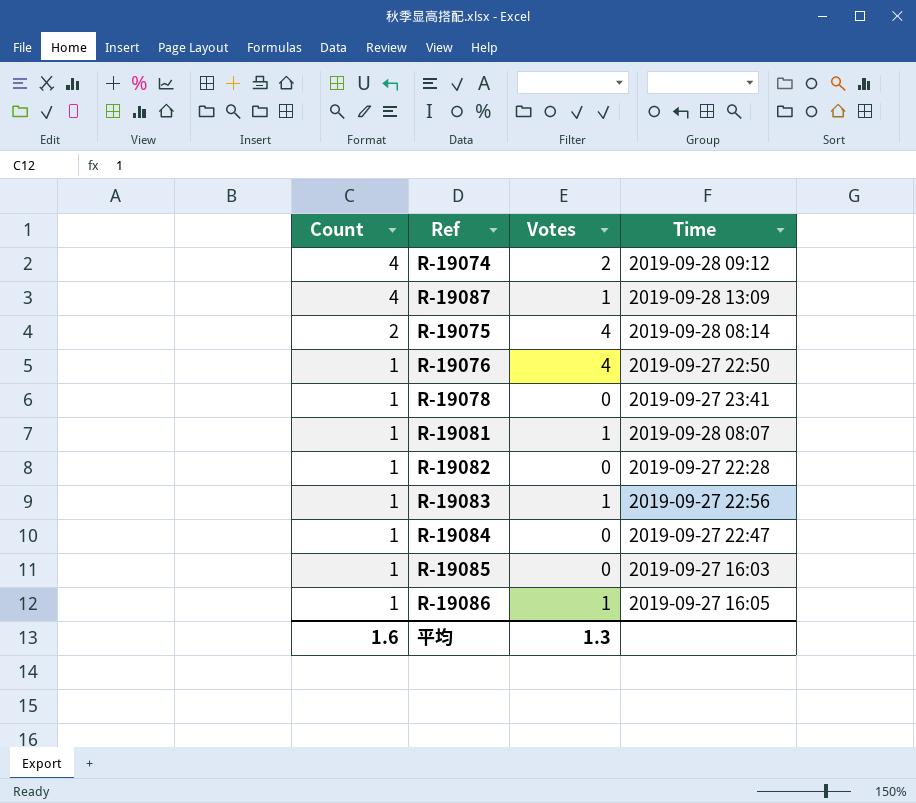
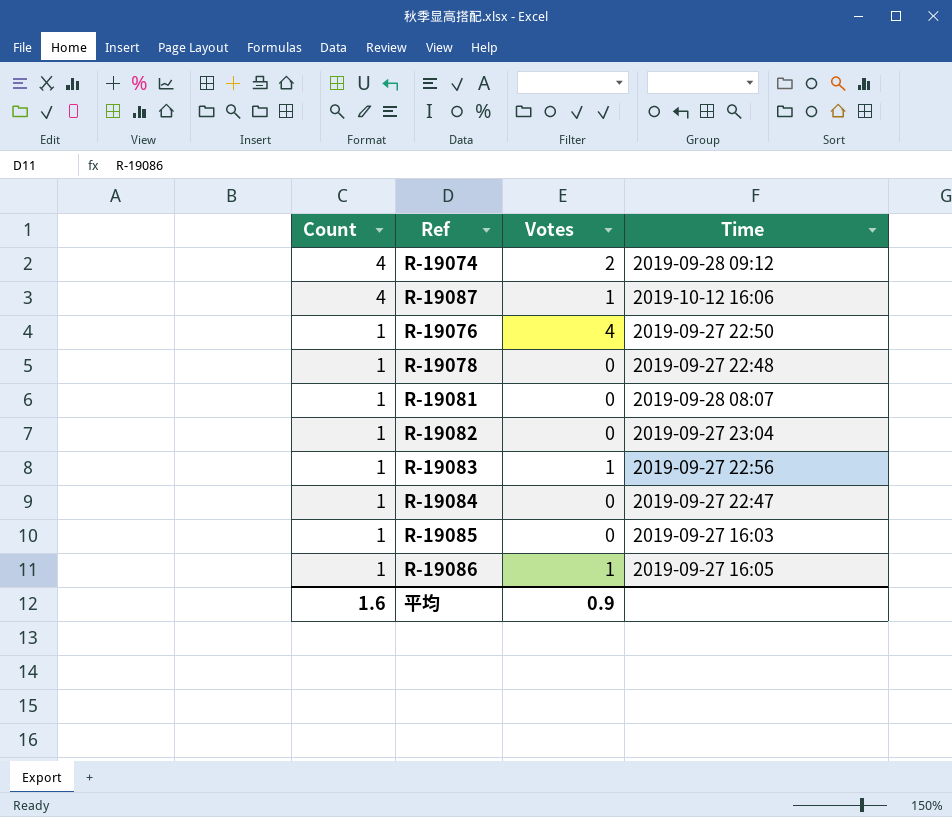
row R-19075: 2 | 4 | 2019-09-28 08:14 -> none
R-19087 | Time: 2019-09-28 13:09 -> 2019-10-12 16:06
R-19078 | Time: 2019-09-27 23:41 -> 2019-09-27 22:48
R-19081 | Votes: 1 -> 0
R-19082 | Time: 2019-09-27 22:28 -> 2019-09-27 23:04
平均 | Votes: 1.3 -> 0.9

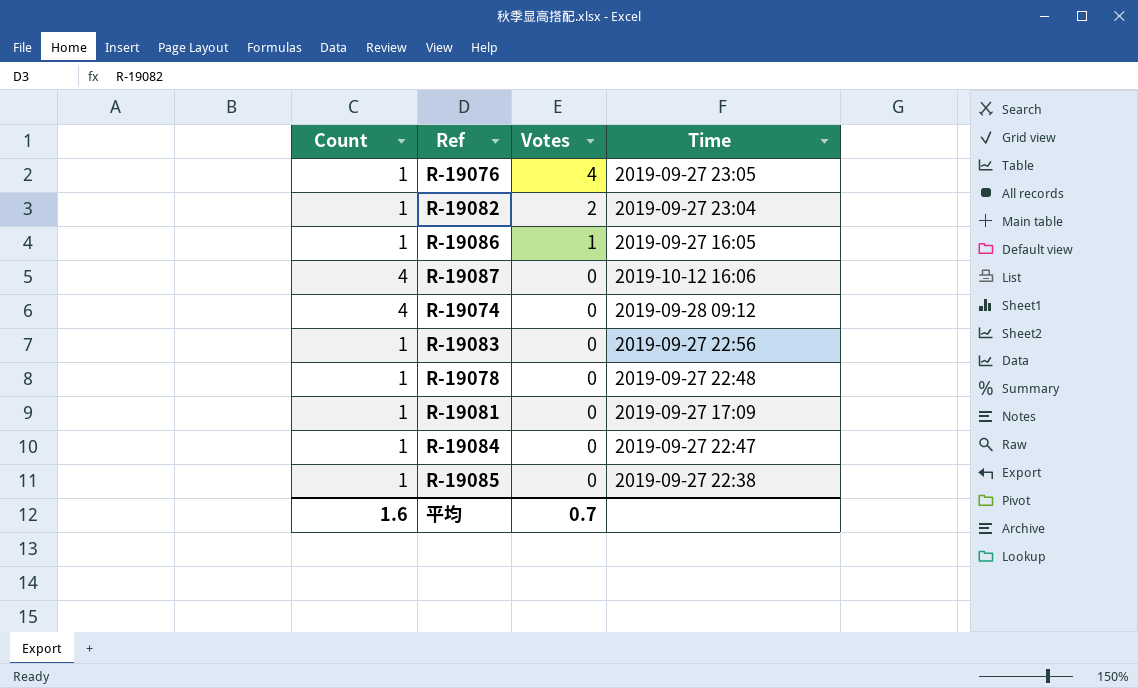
row order: Count descending -> Votes descending
R-19076 | Time: 2019-09-27 22:50 -> 2019-09-27 23:05
R-19082 | Votes: 0 -> 2
R-19087 | Votes: 1 -> 0
R-19074 | Votes: 2 -> 0
R-19083 | Votes: 1 -> 0
R-19081 | Time: 2019-09-28 08:07 -> 2019-09-27 17:09
R-19085 | Time: 2019-09-27 16:03 -> 2019-09-27 22:38
平均 | Votes: 0.9 -> 0.7

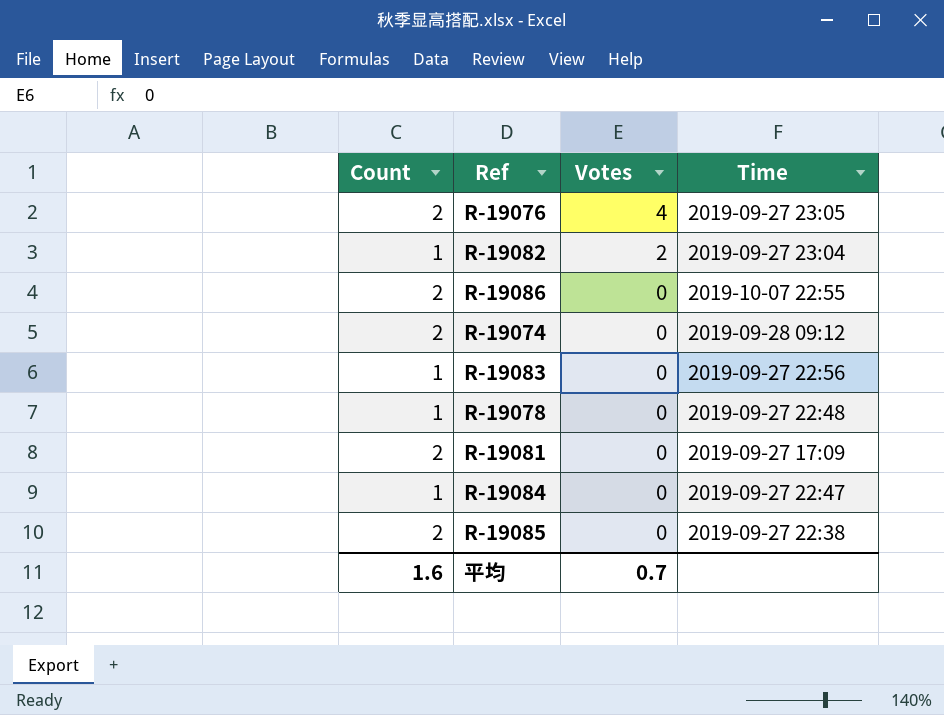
row R-19087: 4 | 0 | 2019-10-12 16:06 -> none
R-19076 | Count: 1 -> 2
R-19086 | Count: 1 -> 2
R-19086 | Votes: 1 -> 0
R-19086 | Time: 2019-09-27 16:05 -> 2019-10-07 22:55
R-19074 | Count: 4 -> 2
R-19081 | Count: 1 -> 2
R-19085 | Count: 1 -> 2

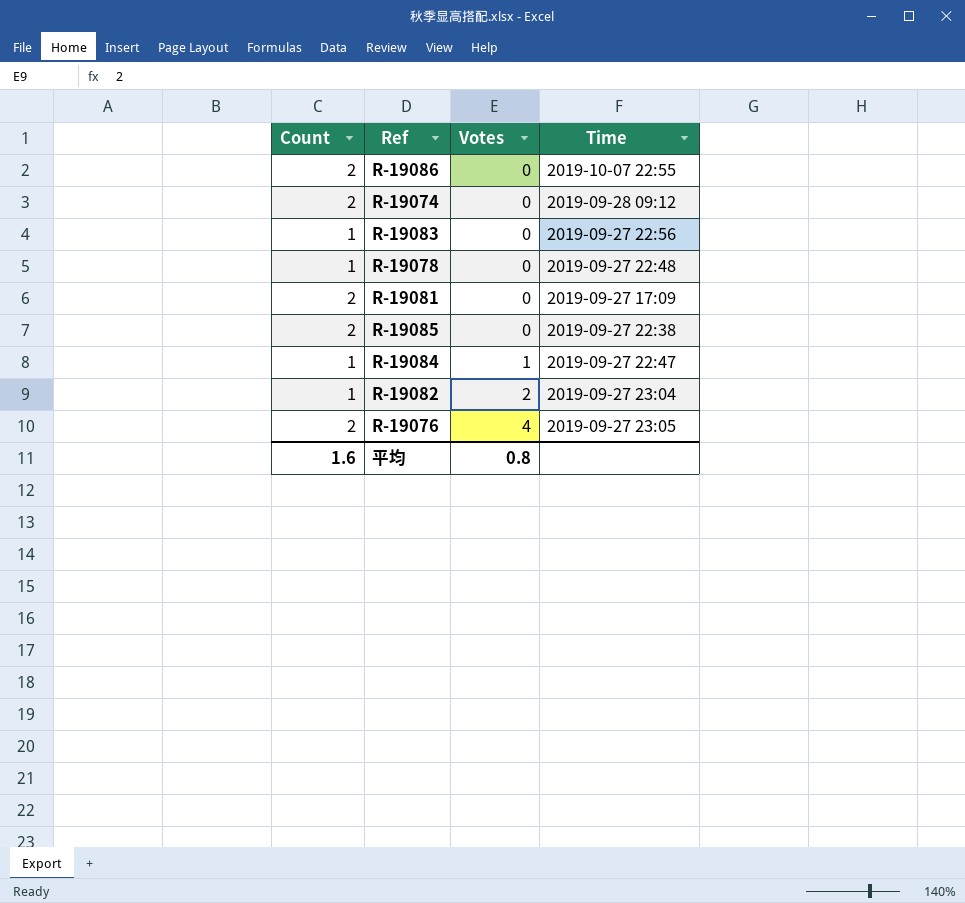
row order: Votes descending -> Votes ascending
R-19084 | Votes: 0 -> 1
平均 | Votes: 0.7 -> 0.8

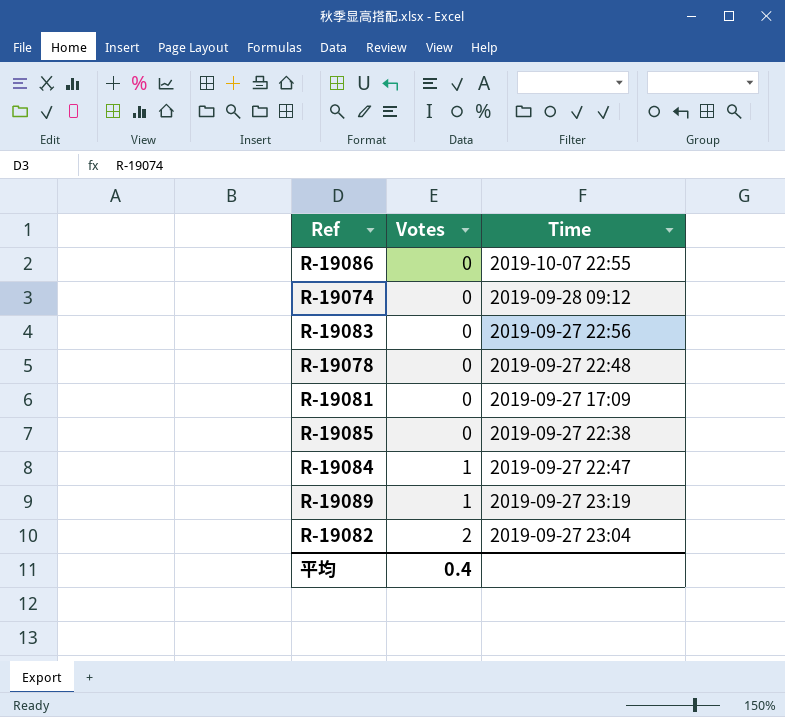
column Count | position: 1 -> none
row R-19076: 2 | 4 | 2019-09-27 23:05 -> none
row R-19089: none -> 1 | 2019-09-27 23:19
平均 | Votes: 0.8 -> 0.4

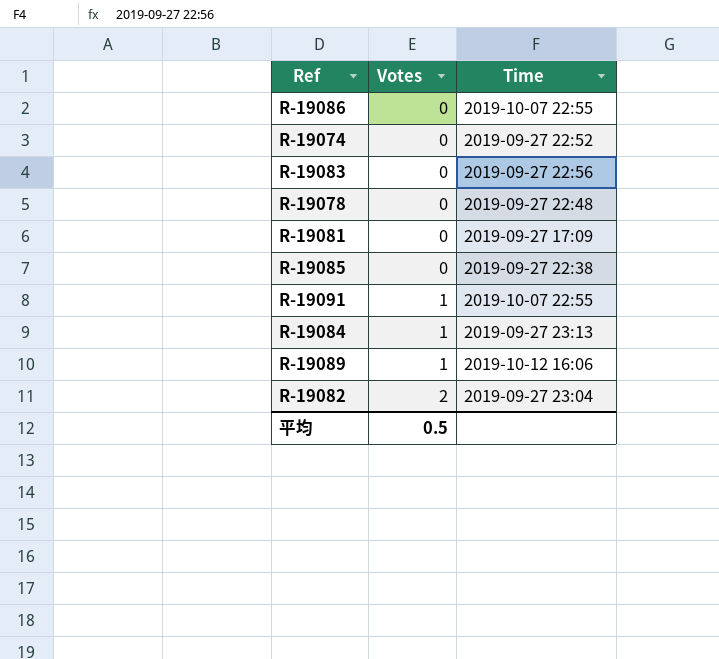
R-19074 | Time: 2019-09-28 09:12 -> 2019-09-27 22:52
row R-19091: none -> 1 | 2019-10-07 22:55
R-19084 | Time: 2019-09-27 22:47 -> 2019-09-27 23:13
R-19089 | Time: 2019-09-27 23:19 -> 2019-10-12 16:06
平均 | Votes: 0.4 -> 0.5

